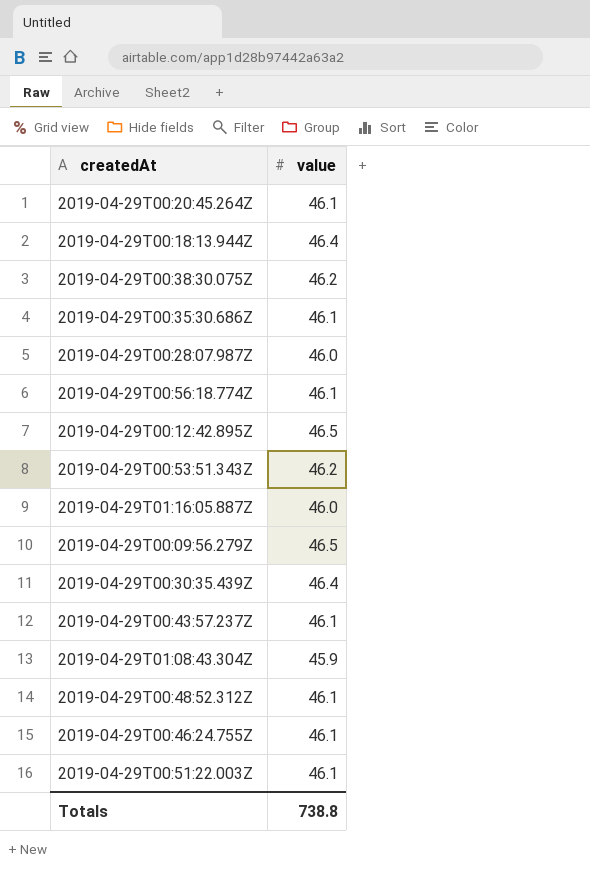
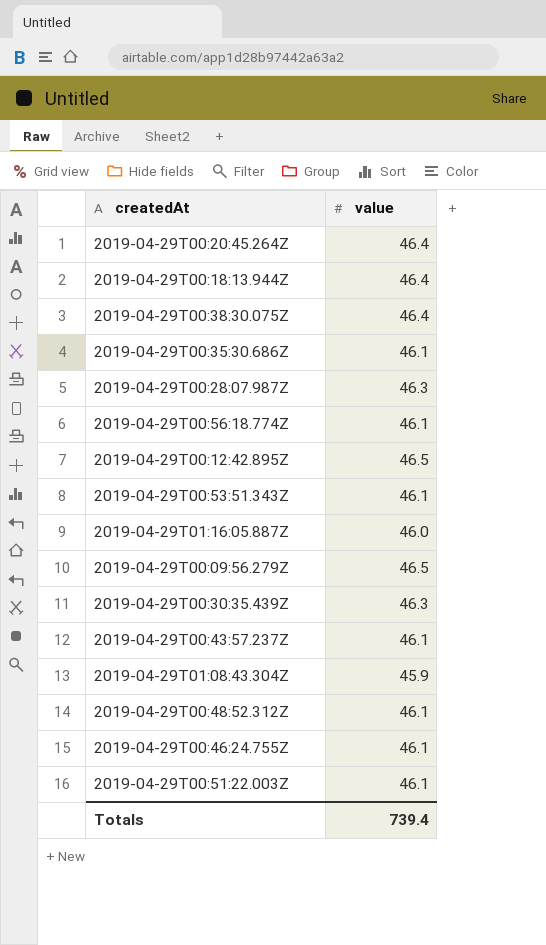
2019-04-29T00:20:45.264Z | value: 46.1 -> 46.4
2019-04-29T00:38:30.075Z | value: 46.2 -> 46.4
2019-04-29T00:28:07.987Z | value: 46.0 -> 46.3
2019-04-29T00:53:51.343Z | value: 46.2 -> 46.1
2019-04-29T00:30:35.439Z | value: 46.4 -> 46.3
Totals | value: 738.8 -> 739.4

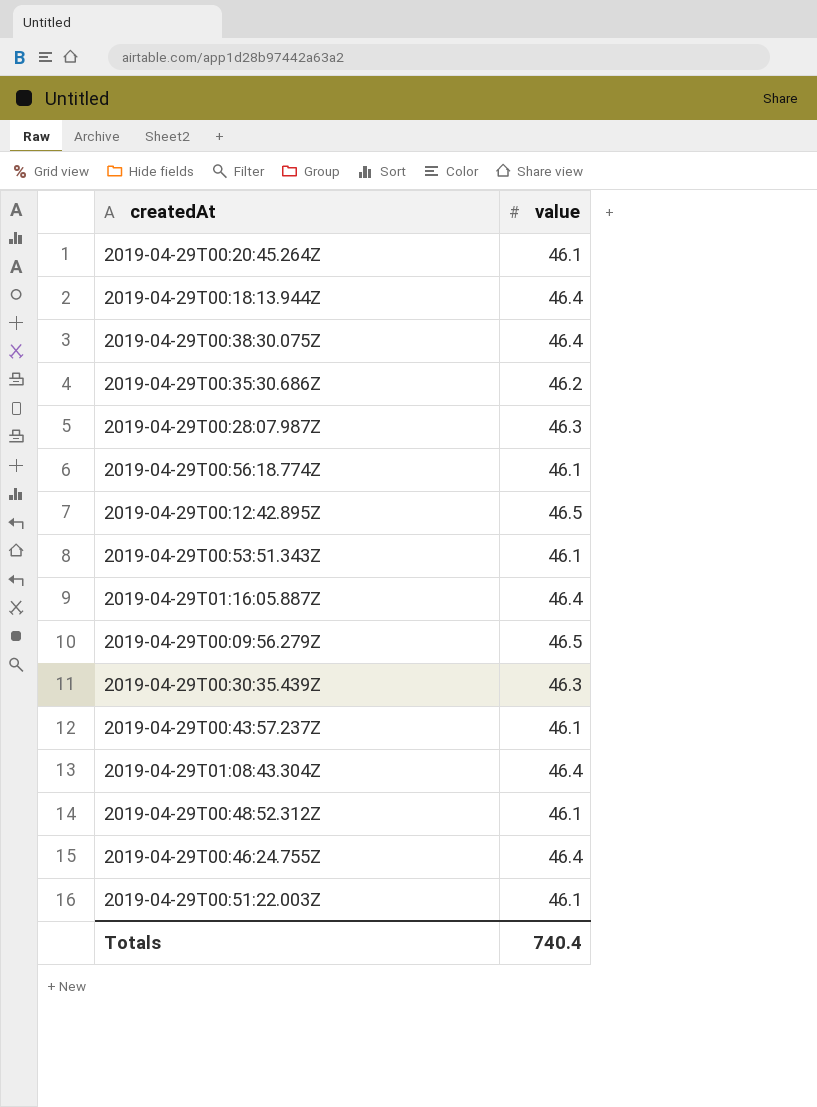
2019-04-29T00:20:45.264Z | value: 46.4 -> 46.1
2019-04-29T00:35:30.686Z | value: 46.1 -> 46.2
2019-04-29T01:16:05.887Z | value: 46.0 -> 46.4
2019-04-29T01:08:43.304Z | value: 45.9 -> 46.4
2019-04-29T00:46:24.755Z | value: 46.1 -> 46.4
Totals | value: 739.4 -> 740.4

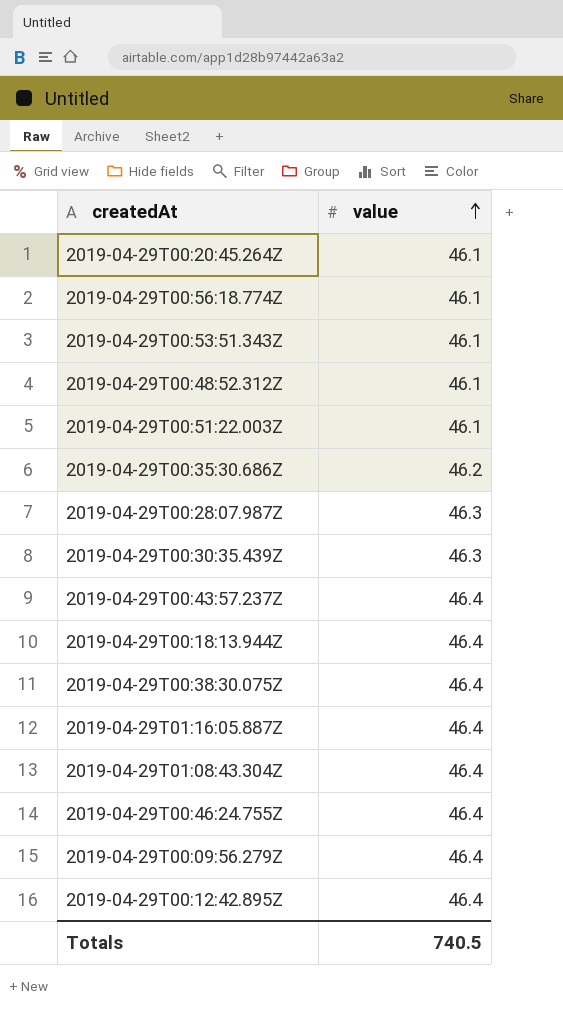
row order: none -> value ascending
2019-04-29T00:43:57.237Z | value: 46.1 -> 46.4
2019-04-29T00:09:56.279Z | value: 46.5 -> 46.4
2019-04-29T00:12:42.895Z | value: 46.5 -> 46.4
Totals | value: 740.4 -> 740.5

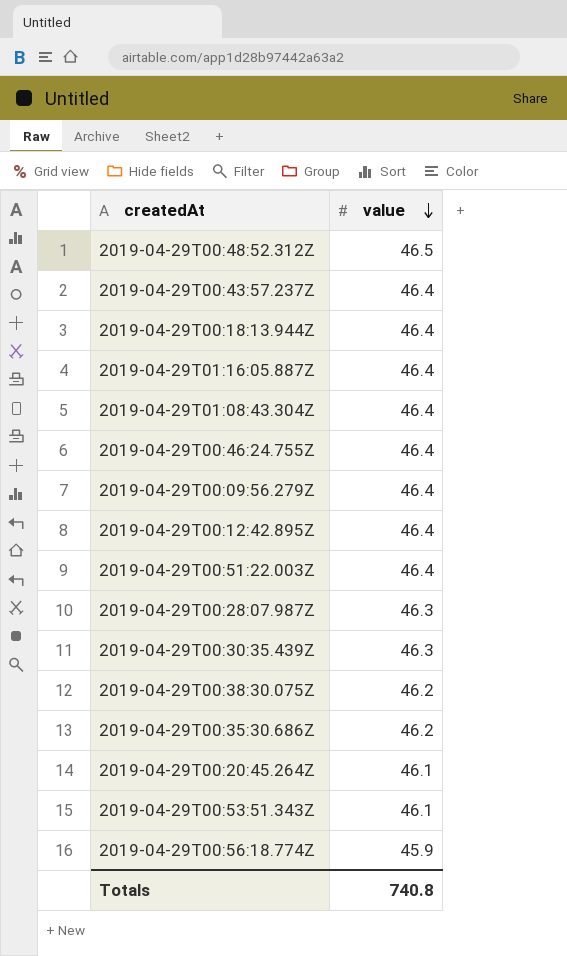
row order: value ascending -> value descending
2019-04-29T00:48:52.312Z | value: 46.1 -> 46.5
2019-04-29T00:51:22.003Z | value: 46.1 -> 46.4
2019-04-29T00:38:30.075Z | value: 46.4 -> 46.2
2019-04-29T00:56:18.774Z | value: 46.1 -> 45.9
Totals | value: 740.5 -> 740.8

